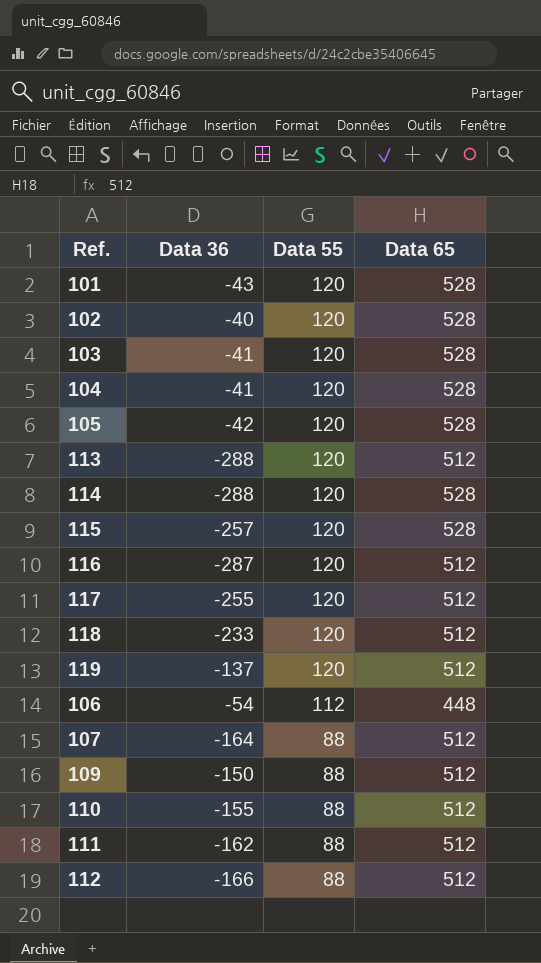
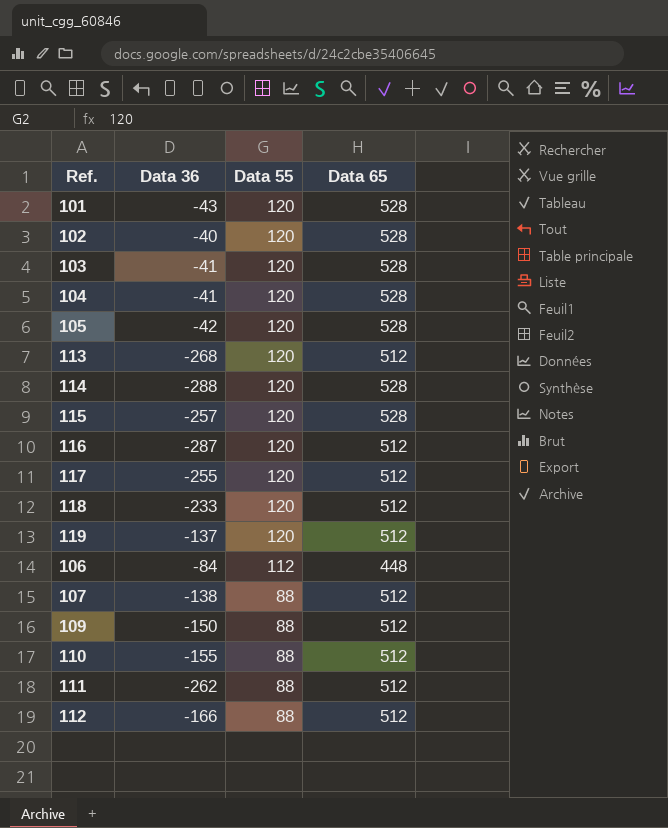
113 | Data 36: -288 -> -268
106 | Data 36: -54 -> -84
107 | Data 36: -164 -> -138
111 | Data 36: -162 -> -262

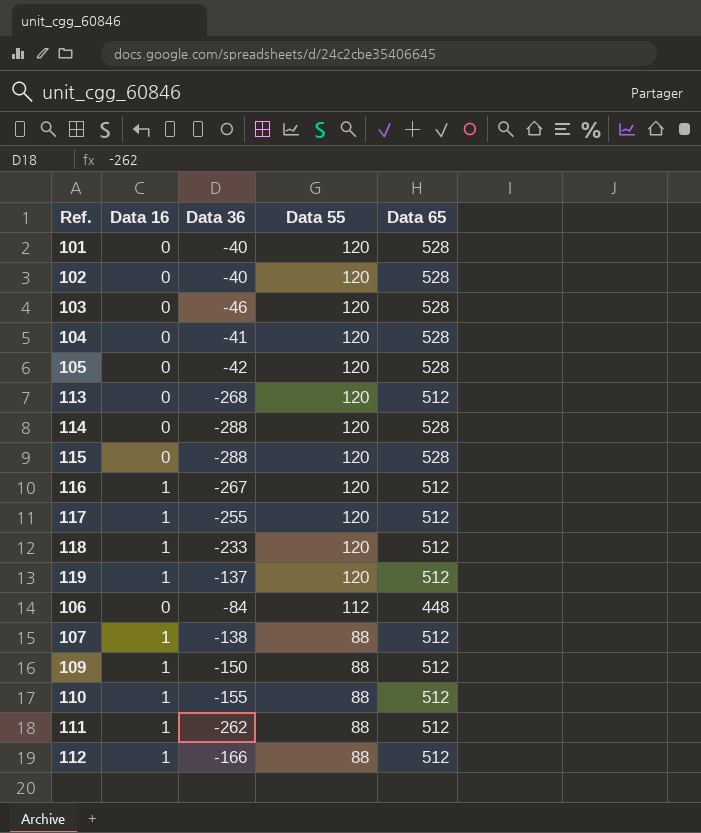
column Data 16 | position: none -> 2
101 | Data 36: -43 -> -40
103 | Data 36: -41 -> -46
115 | Data 36: -257 -> -288
116 | Data 36: -287 -> -267

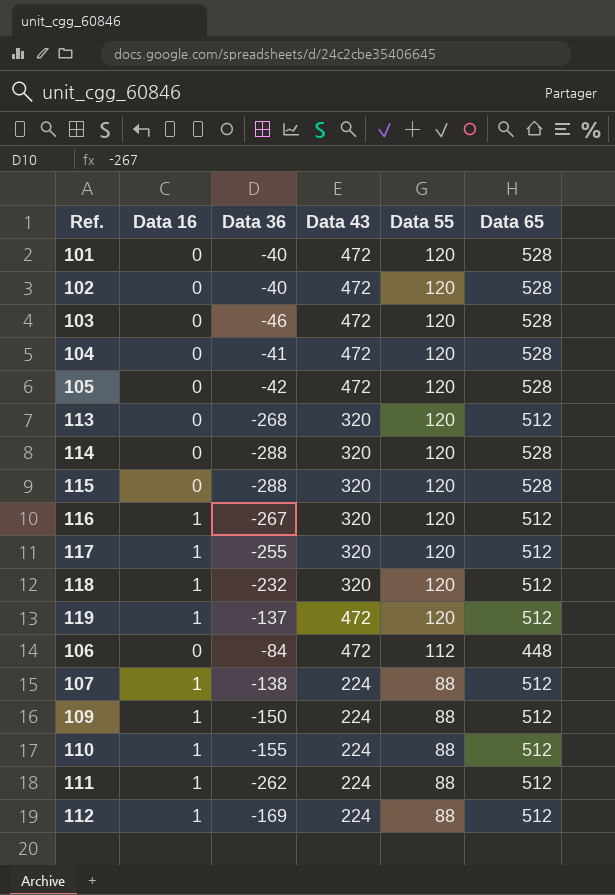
column Data 43 | position: none -> 4
118 | Data 36: -233 -> -232
112 | Data 36: -166 -> -169

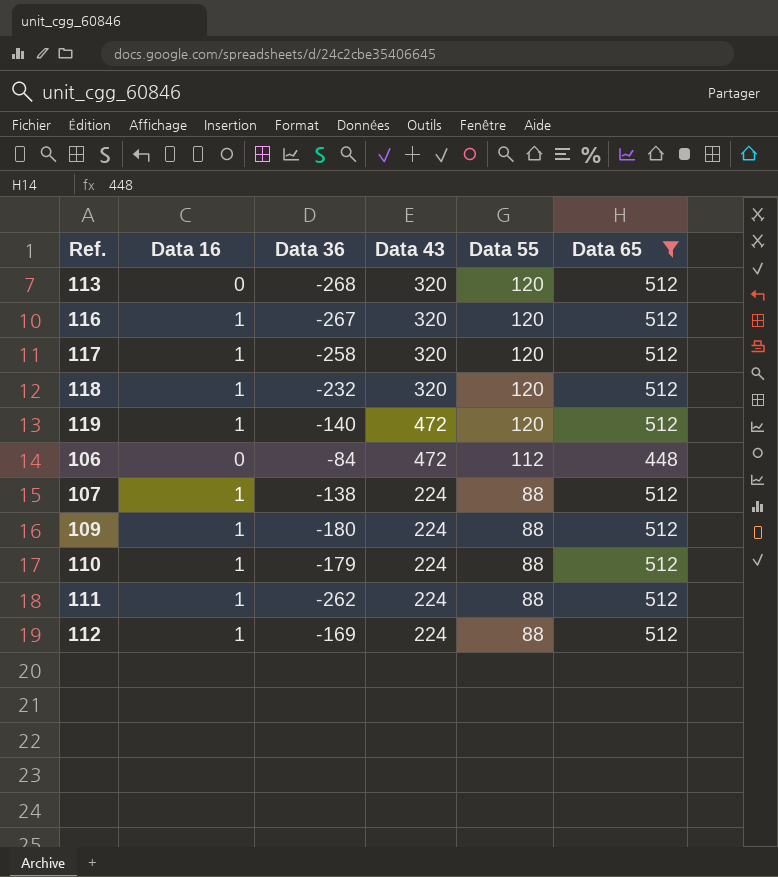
filter: none -> Data 65 != 528
117 | Data 36: -255 -> -258
119 | Data 36: -137 -> -140
109 | Data 36: -150 -> -180
110 | Data 36: -155 -> -179

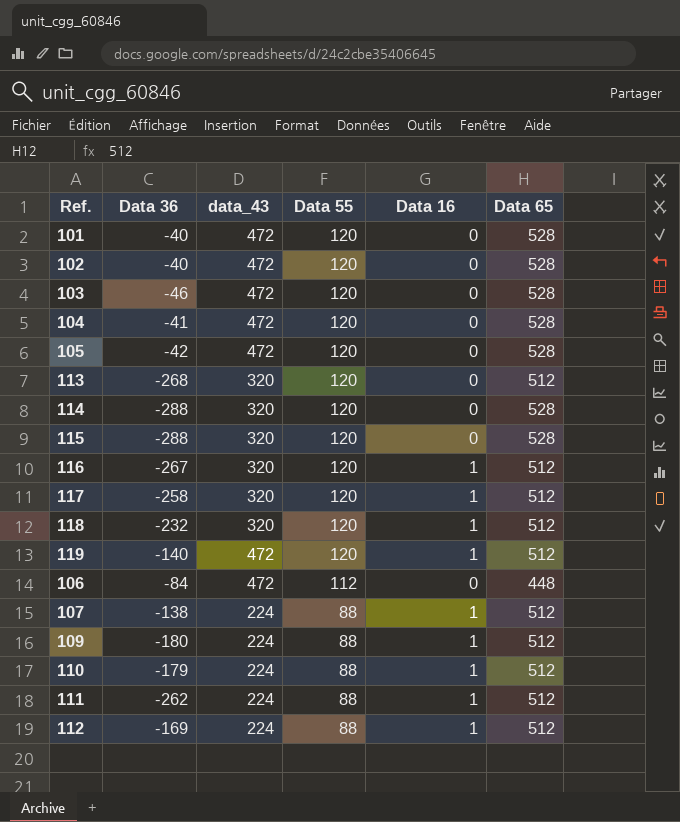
filter: Data 65 != 528 -> none
column name: Data 43 -> data_43
column Data 16 | position: 2 -> 5

